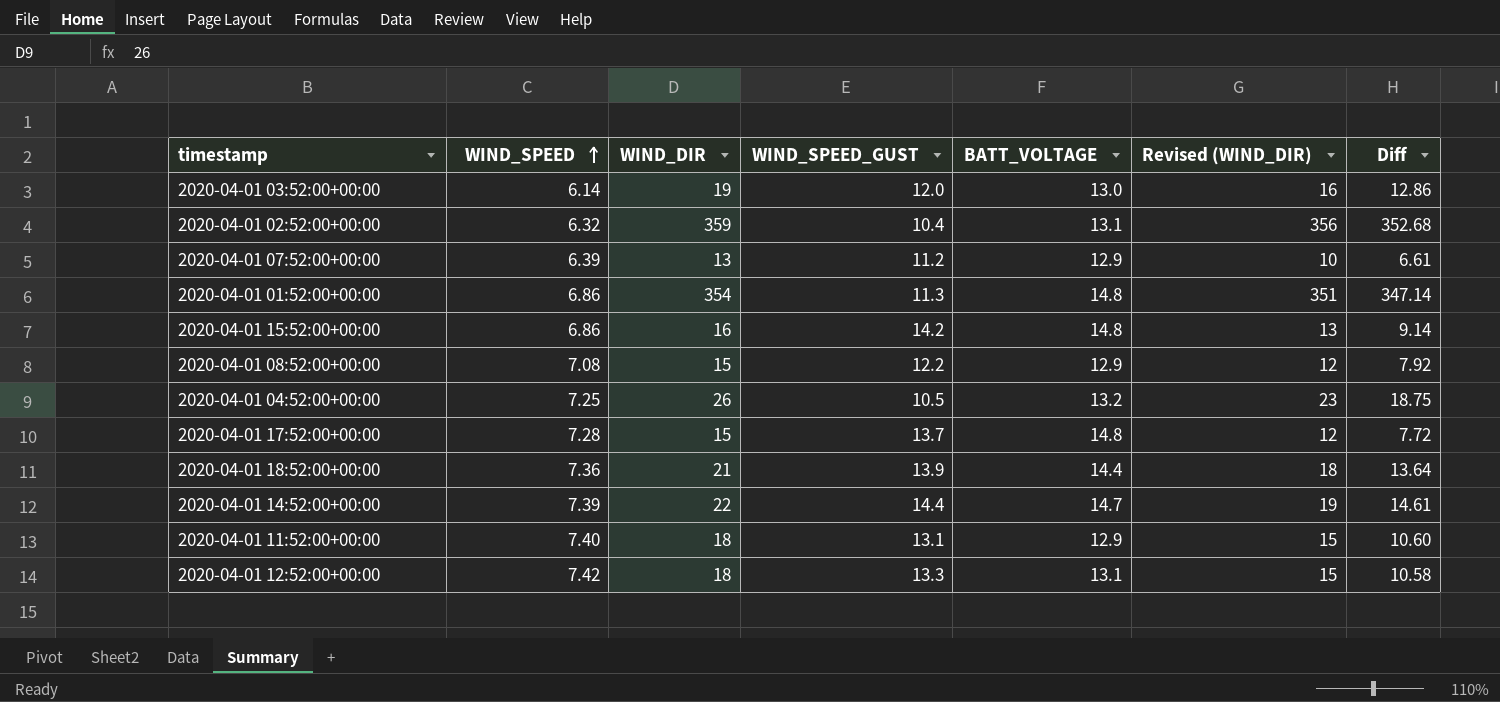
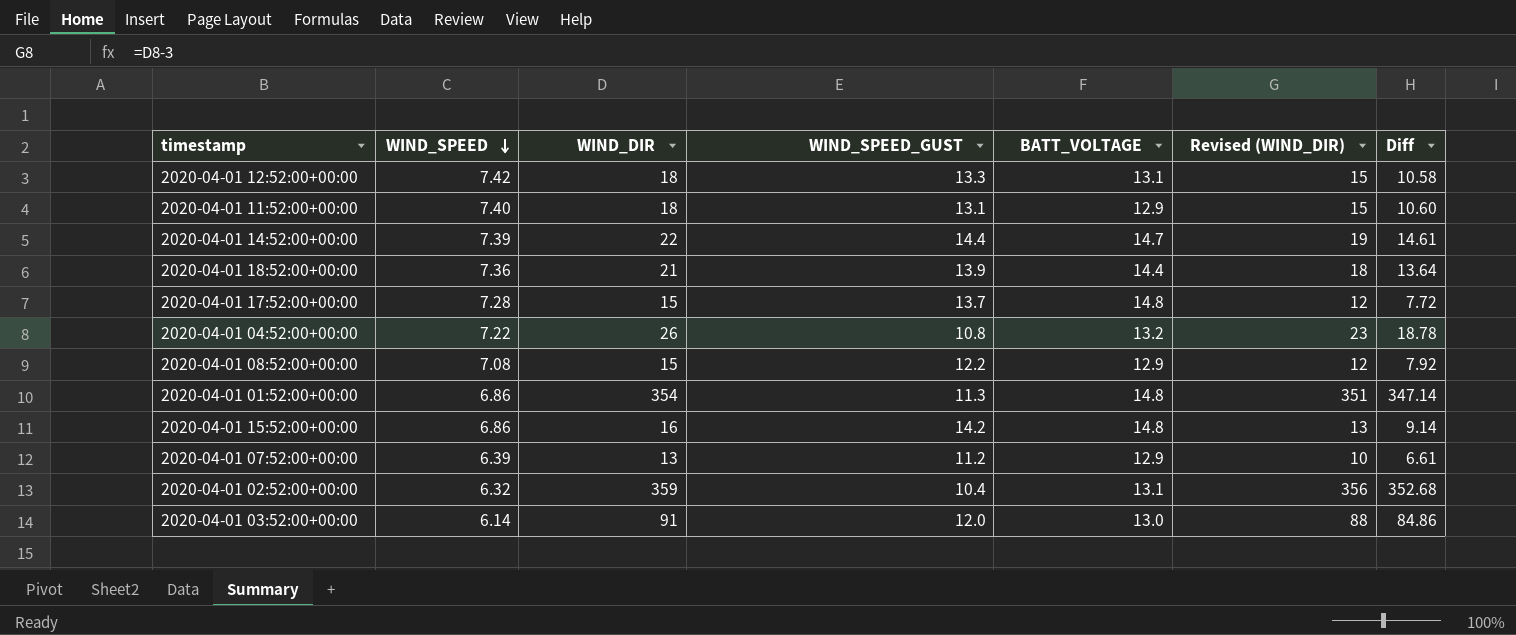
row order: WIND_SPEED ascending -> WIND_SPEED descending
2020-04-01 04:52:00+00:00 | WIND_SPEED: 7.25 -> 7.22
2020-04-01 04:52:00+00:00 | WIND_SPEED_GUST: 10.5 -> 10.8
2020-04-01 04:52:00+00:00 | Diff: 18.75 -> 18.78
2020-04-01 03:52:00+00:00 | WIND_DIR: 19 -> 91
2020-04-01 03:52:00+00:00 | Revised (WIND_DIR): 16 -> 88
2020-04-01 03:52:00+00:00 | Diff: 12.86 -> 84.86

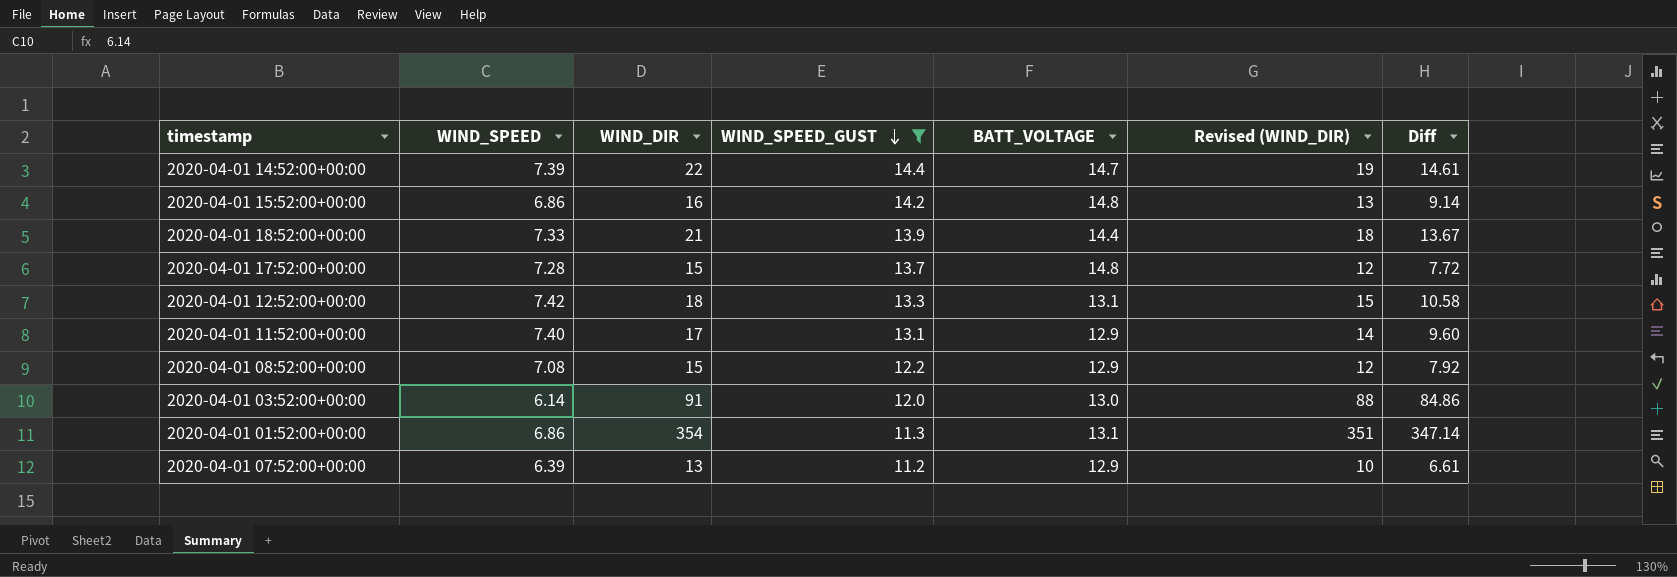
filter: none -> WIND_SPEED_GUST >= 11.2
row order: WIND_SPEED descending -> WIND_SPEED_GUST descending
2020-04-01 18:52:00+00:00 | WIND_SPEED: 7.36 -> 7.33
2020-04-01 18:52:00+00:00 | Diff: 13.64 -> 13.67
2020-04-01 11:52:00+00:00 | WIND_DIR: 18 -> 17
2020-04-01 11:52:00+00:00 | Revised (WIND_DIR): 15 -> 14
2020-04-01 11:52:00+00:00 | Diff: 10.60 -> 9.60
2020-04-01 01:52:00+00:00 | BATT_VOLTAGE: 14.8 -> 13.1

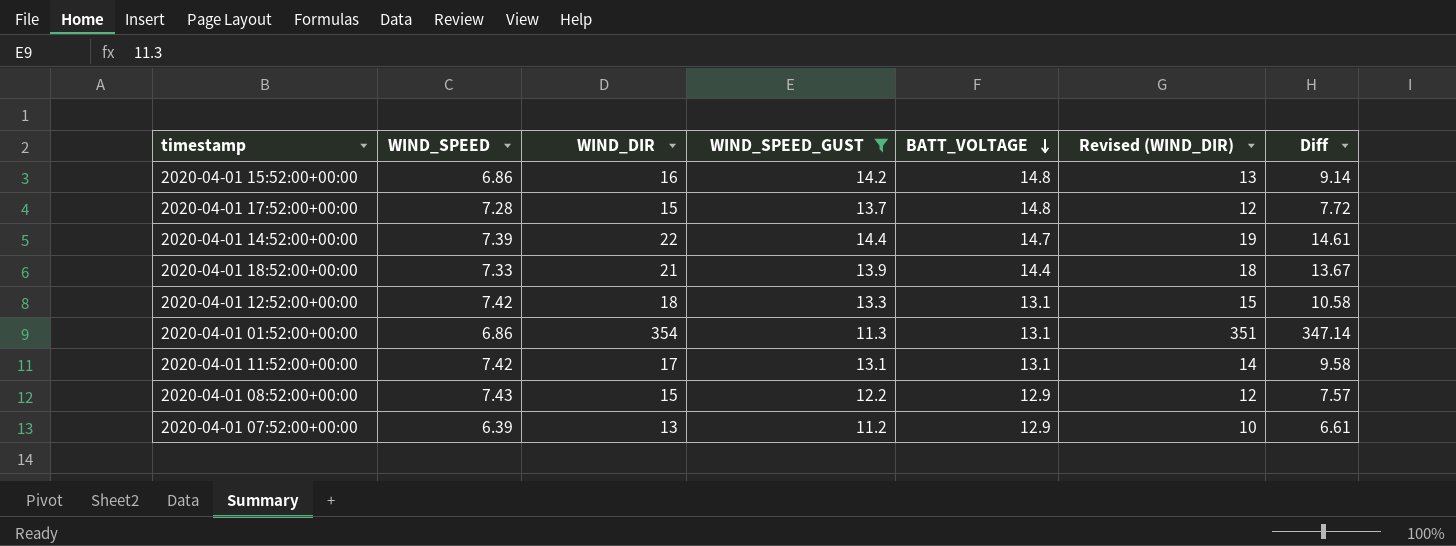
row order: WIND_SPEED_GUST descending -> BATT_VOLTAGE descending
row 2020-04-01 03:52:00+00:00: 6.14 | 91 | 12.0 | 13.0 | 88 | 84.86 -> none
2020-04-01 11:52:00+00:00 | WIND_SPEED: 7.40 -> 7.42
2020-04-01 11:52:00+00:00 | BATT_VOLTAGE: 12.9 -> 13.1
2020-04-01 11:52:00+00:00 | Diff: 9.60 -> 9.58
2020-04-01 08:52:00+00:00 | WIND_SPEED: 7.08 -> 7.43
2020-04-01 08:52:00+00:00 | Diff: 7.92 -> 7.57

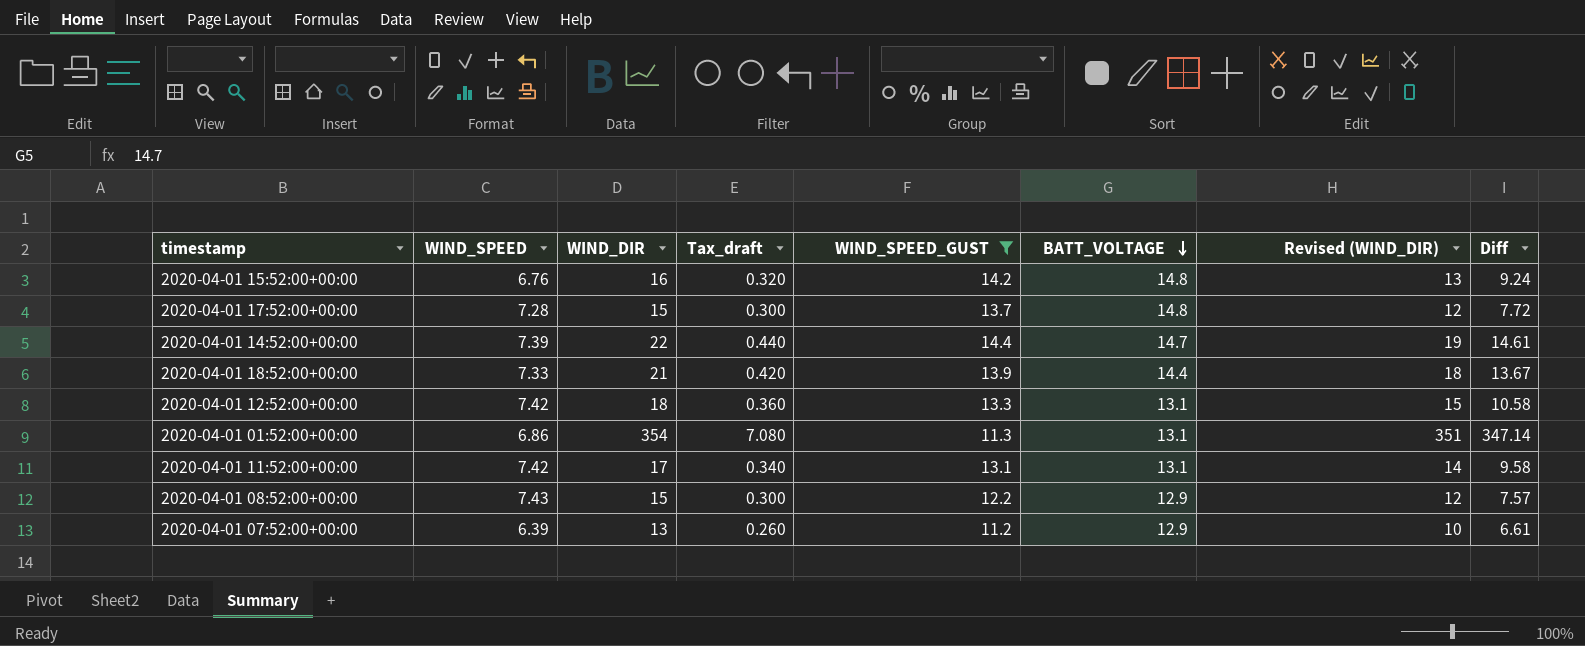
column Tax_draft | formula: none -> [WIND_DIR] * 0.02
2020-04-01 15:52:00+00:00 | WIND_SPEED: 6.86 -> 6.76
2020-04-01 15:52:00+00:00 | Diff: 9.14 -> 9.24

